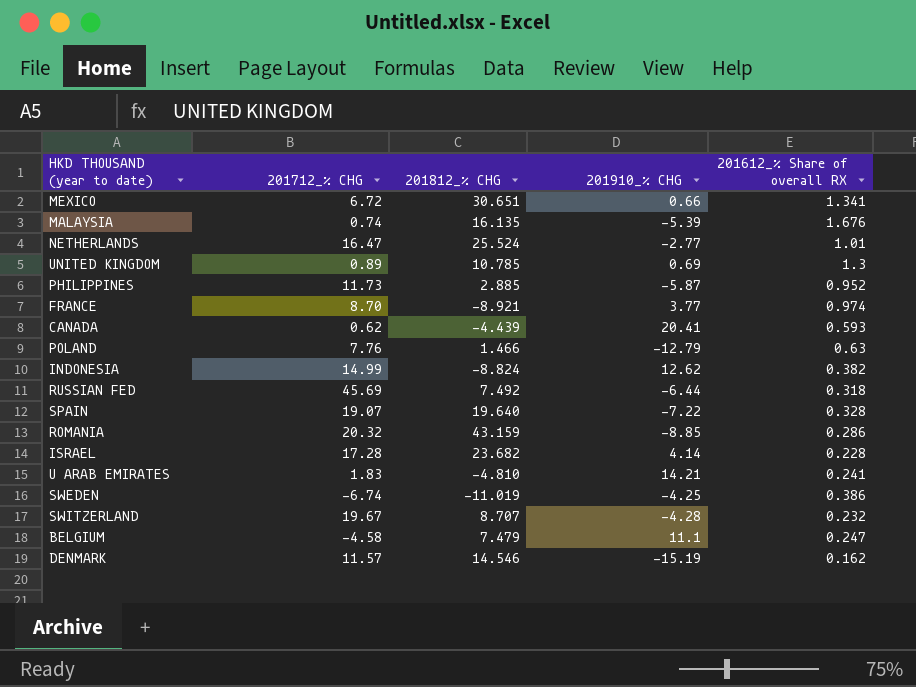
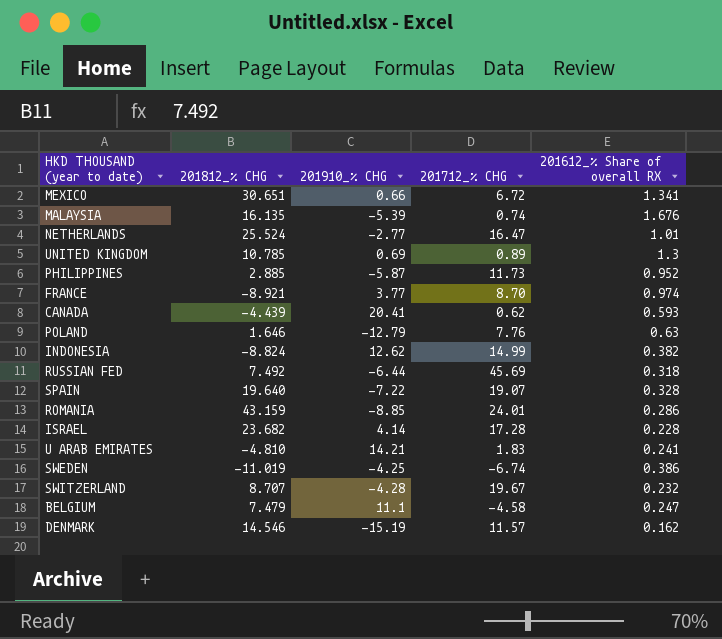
column 201712_% CHG | position: 2 -> 4
POLAND | 201812_% CHG: 1.466 -> 1.646
ROMANIA | 201712_% CHG: 20.32 -> 24.01

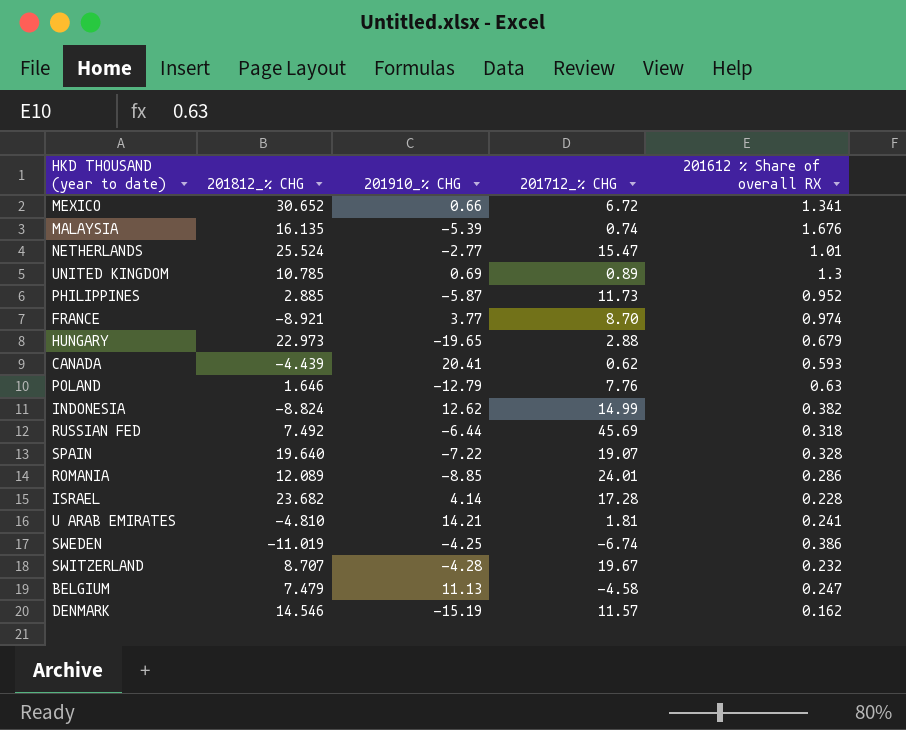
column name: 201612_% Share of overall RX -> 201612 % Share of overall RX
MEXICO | 201812_% CHG: 30.651 -> 30.652
NETHERLANDS | 201712_% CHG: 16.47 -> 15.47
row HUNGARY: none -> 22.973 | -19.65 | 2.88 | 0.679
ROMANIA | 201812_% CHG: 43.159 -> 12.089
U ARAB EMIRATES | 201712_% CHG: 1.83 -> 1.81
BELGIUM | 201910_% CHG: 11.1 -> 11.13

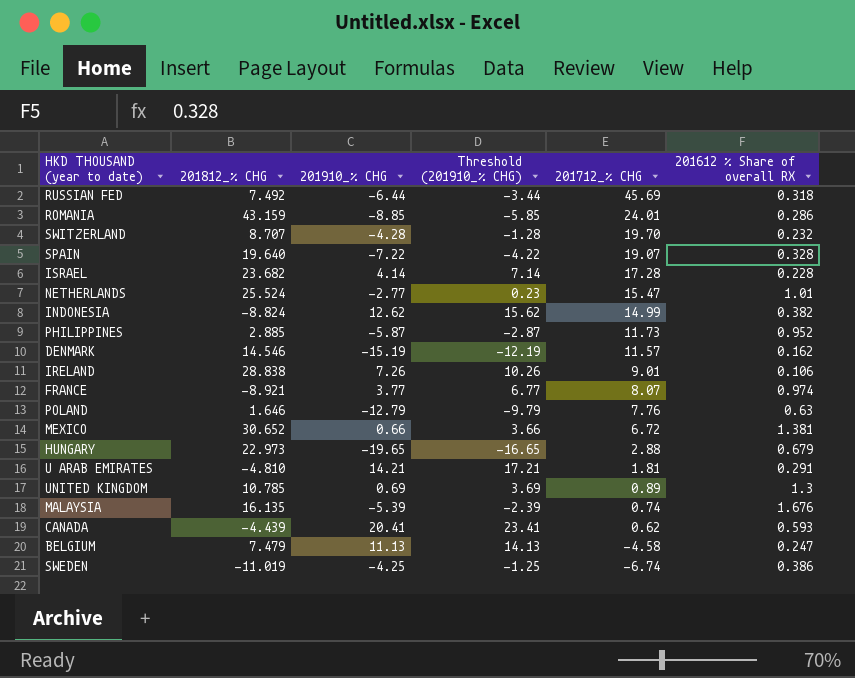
row order: none -> 201712_% CHG descending
column Threshold (201910_% CHG) | formula: none -> [201910_% CHG] + 3
ROMANIA | 201812_% CHG: 12.089 -> 43.159
SWITZERLAND | 201712_% CHG: 19.67 -> 19.70
row IRELAND: none -> 28.838 | 7.26 | 10.26 | 9.01 | 0.106
FRANCE | 201712_% CHG: 8.70 -> 8.07
MEXICO | 201612 % Share of overall RX: 1.341 -> 1.381
U ARAB EMIRATES | 201612 % Share of overall RX: 0.241 -> 0.291

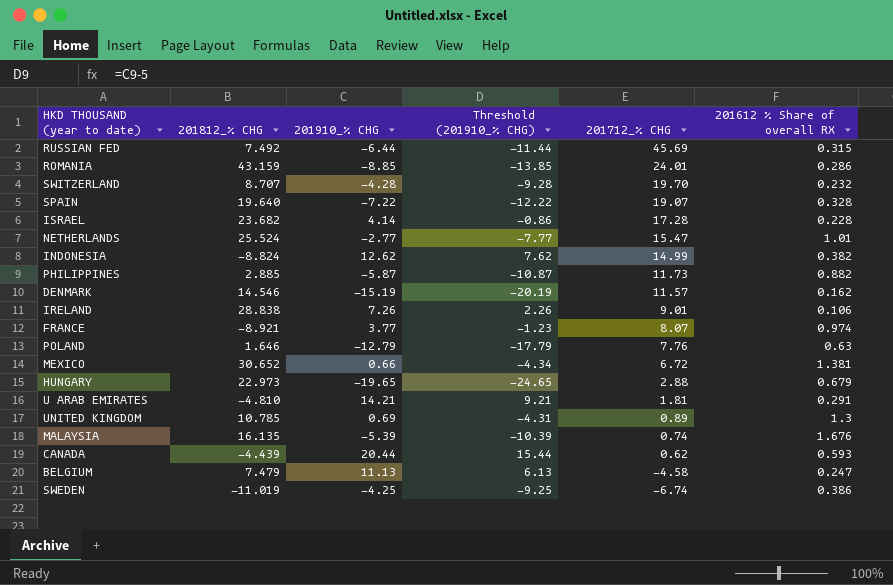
column Threshold (201910_% CHG) | formula: [201910_% CHG] + 3 -> [201910_% CHG] - 5
RUSSIAN FED | 201612 % Share of overall RX: 0.318 -> 0.315
PHILIPPINES | 201612 % Share of overall RX: 0.952 -> 0.882
CANADA | 201910_% CHG: 20.41 -> 20.44

